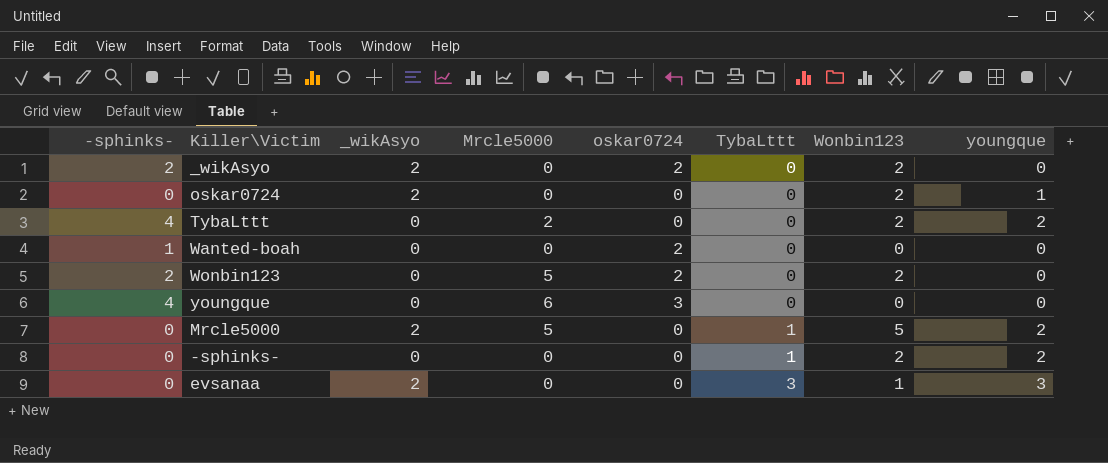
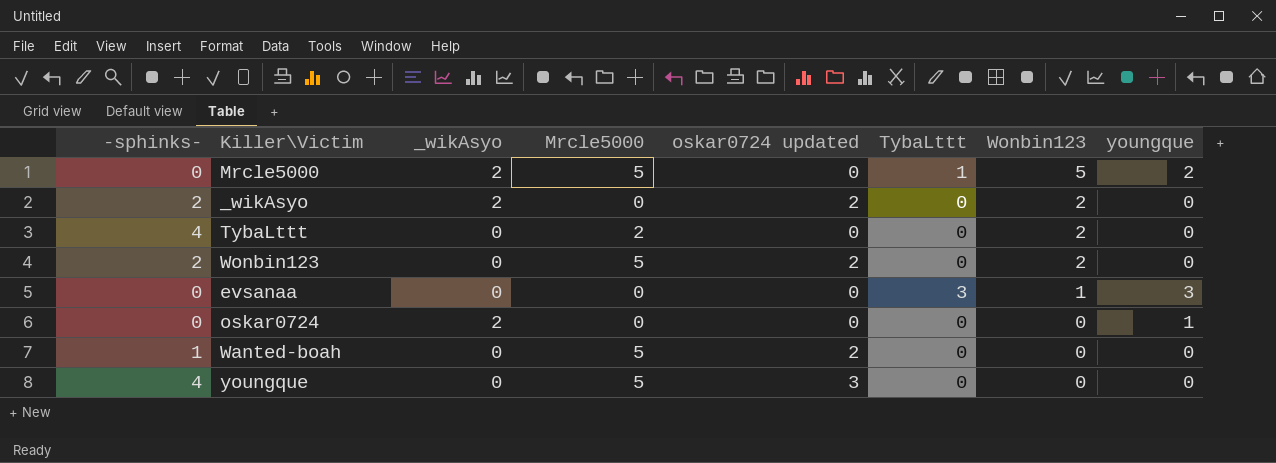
row order: TybaLttt ascending -> Wonbin123 descending
column name: oskar0724 -> oskar0724 updated
row -sphinks-: 0 | 0 | 0 | 0 | 1 | 2 | 2 -> none
TybaLttt | youngque: 2 -> 0
evsanaa | _wikAsyo: 2 -> 0
oskar0724 | Wonbin123: 2 -> 0
Wanted-boah | Mrcle5000: 0 -> 5
youngque | Mrcle5000: 6 -> 5

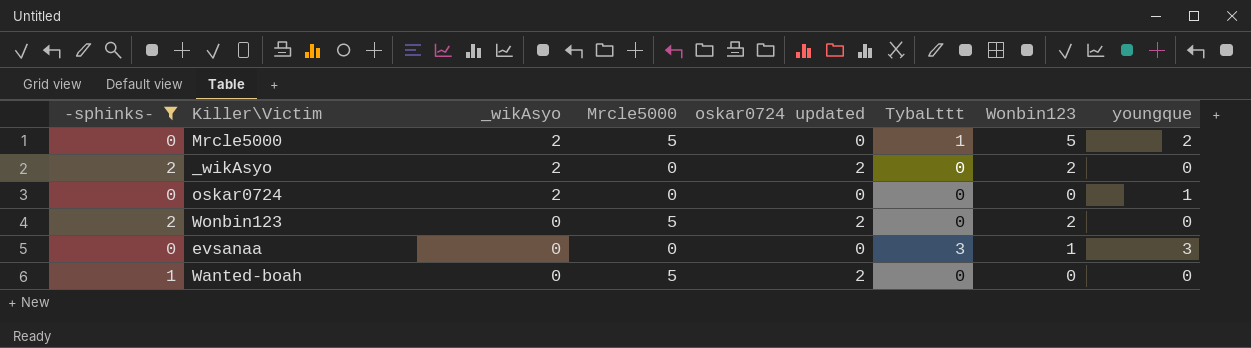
filter: none -> -sphinks- != 4
row order: Wonbin123 descending -> _wikAsyo descending

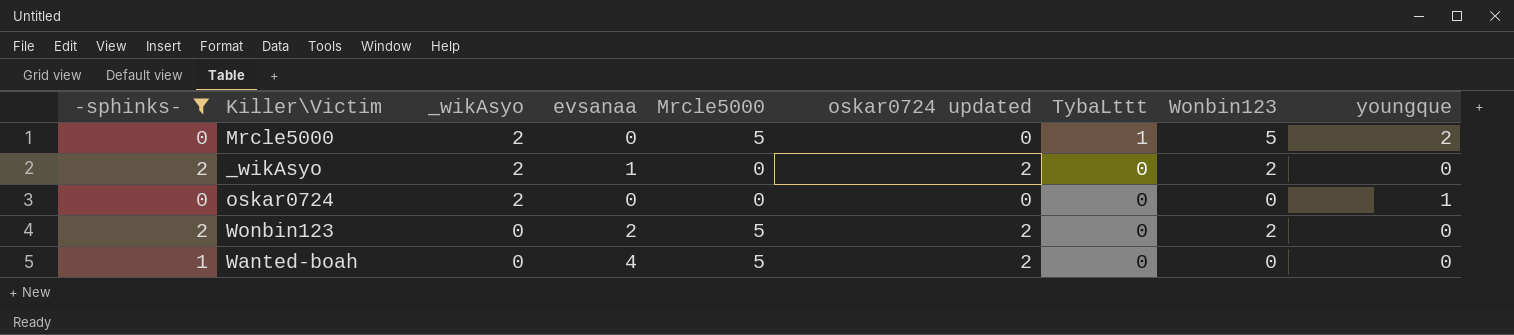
column evsanaa | position: none -> 4
row evsanaa: 0 | 0 | 0 | 0 | 3 | 1 | 3 -> none

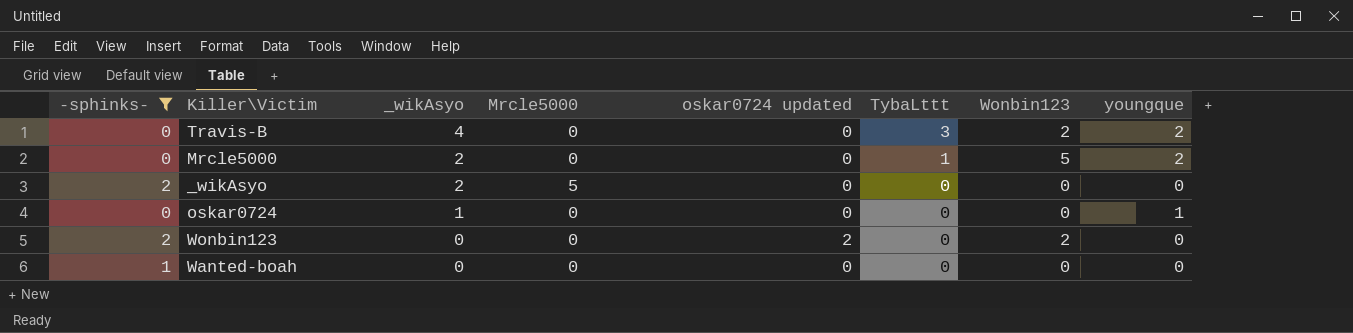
column evsanaa | position: 4 -> none
row Travis-B: none -> 0 | 4 | 0 | 0 | 3 | 2 | 2
Mrcle5000 | Mrcle5000: 5 -> 0
_wikAsyo | Mrcle5000: 0 -> 5
_wikAsyo | oskar0724 updated: 2 -> 0
_wikAsyo | Wonbin123: 2 -> 0
oskar0724 | _wikAsyo: 2 -> 1
Wonbin123 | Mrcle5000: 5 -> 0
Wanted-boah | Mrcle5000: 5 -> 0
Wanted-boah | oskar0724 updated: 2 -> 0

